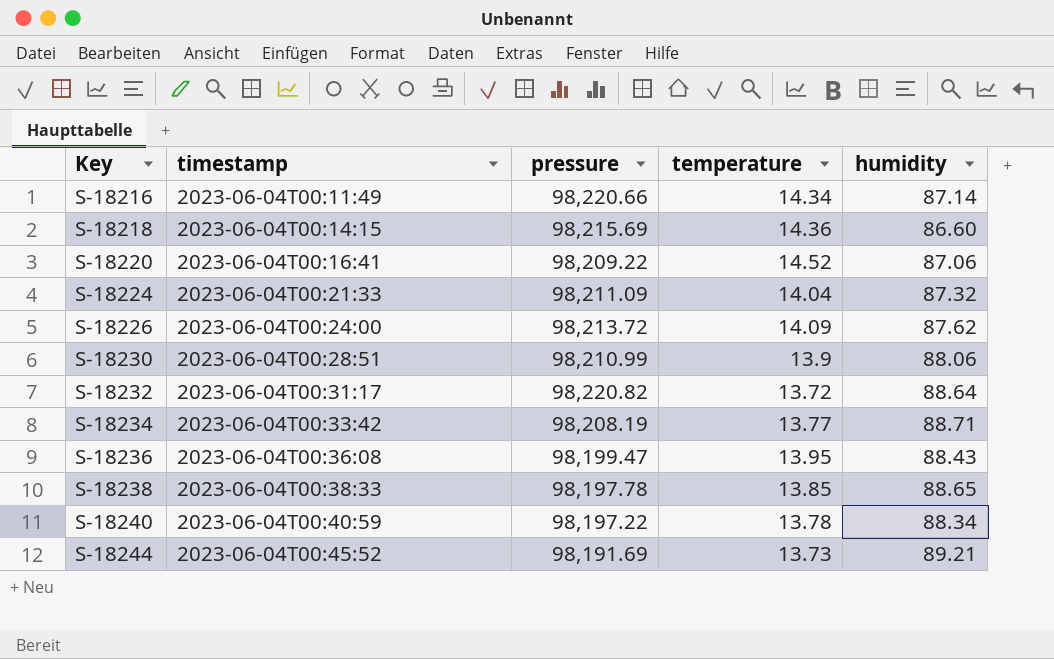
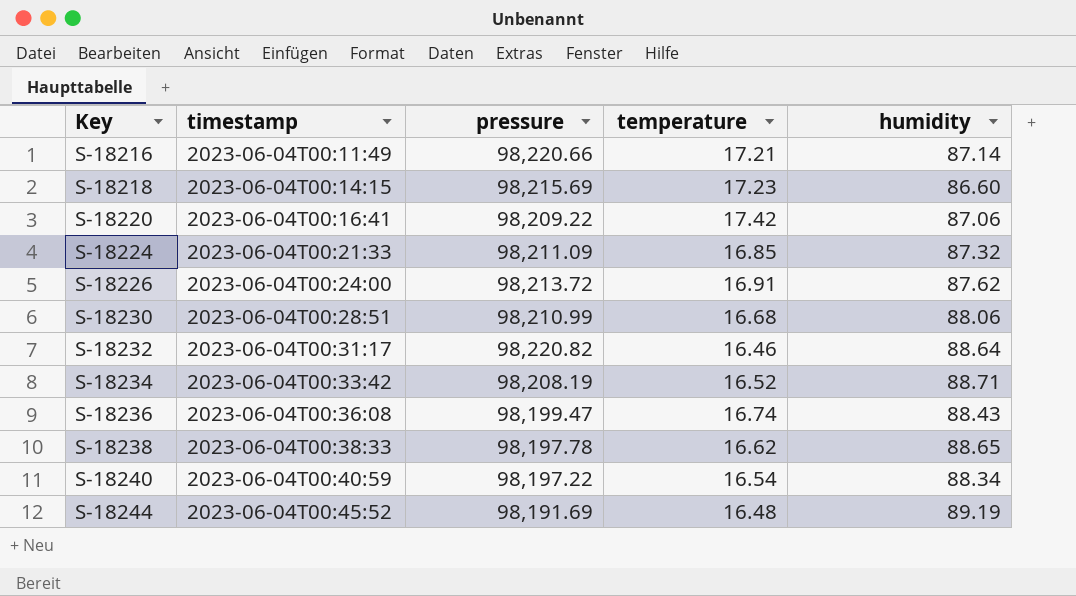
S-18216 | temperature: 14.34 -> 17.21
S-18218 | temperature: 14.36 -> 17.23
S-18220 | temperature: 14.52 -> 17.42
S-18224 | temperature: 14.04 -> 16.85
S-18226 | temperature: 14.09 -> 16.91
S-18230 | temperature: 13.9 -> 16.68
S-18232 | temperature: 13.72 -> 16.46
S-18234 | temperature: 13.77 -> 16.52
S-18236 | temperature: 13.95 -> 16.74
S-18238 | temperature: 13.85 -> 16.62
S-18240 | temperature: 13.78 -> 16.54
S-18244 | temperature: 13.73 -> 16.48
S-18244 | humidity: 89.21 -> 89.19

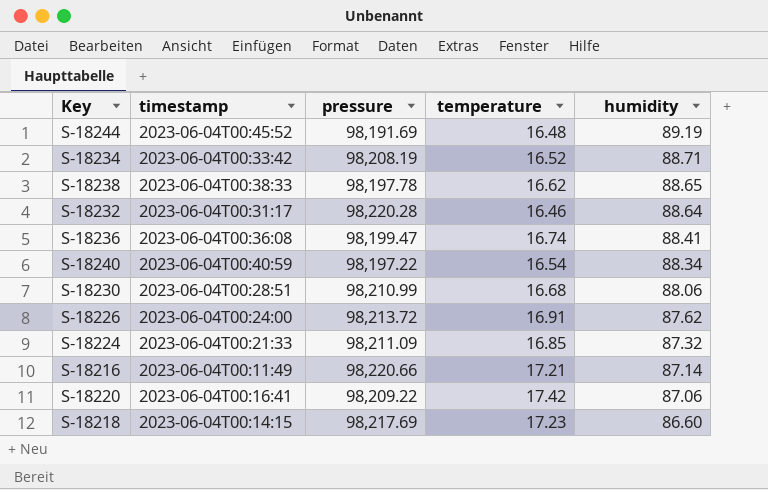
row order: Key ascending -> humidity descending
S-18232 | pressure: 98,220.82 -> 98,220.28
S-18236 | humidity: 88.43 -> 88.41
S-18218 | pressure: 98,215.69 -> 98,217.69

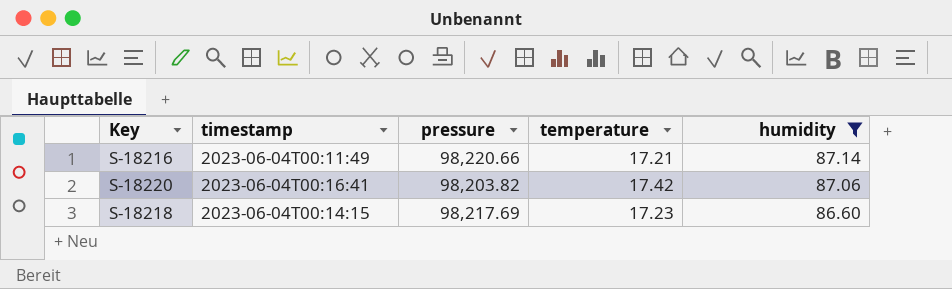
filter: none -> humidity <= 87.14
S-18220 | pressure: 98,209.22 -> 98,203.82

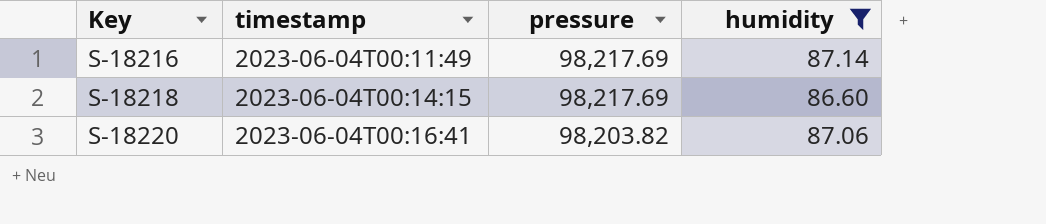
row order: humidity descending -> Key ascending
column temperature | position: 4 -> none
S-18216 | pressure: 98,220.66 -> 98,217.69

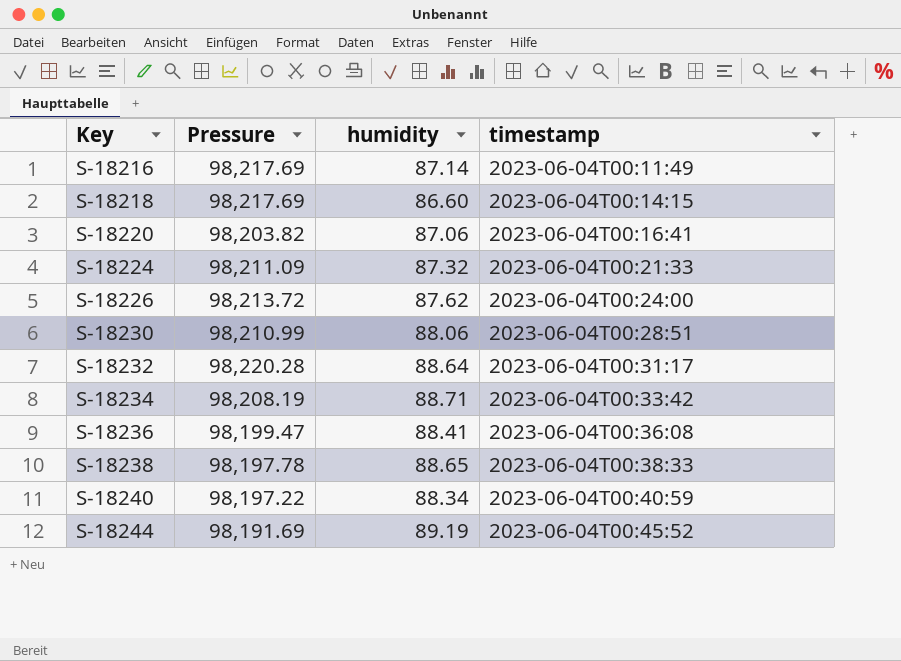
filter: humidity <= 87.14 -> none
column name: pressure -> Pressure
column timestamp | position: 2 -> 4

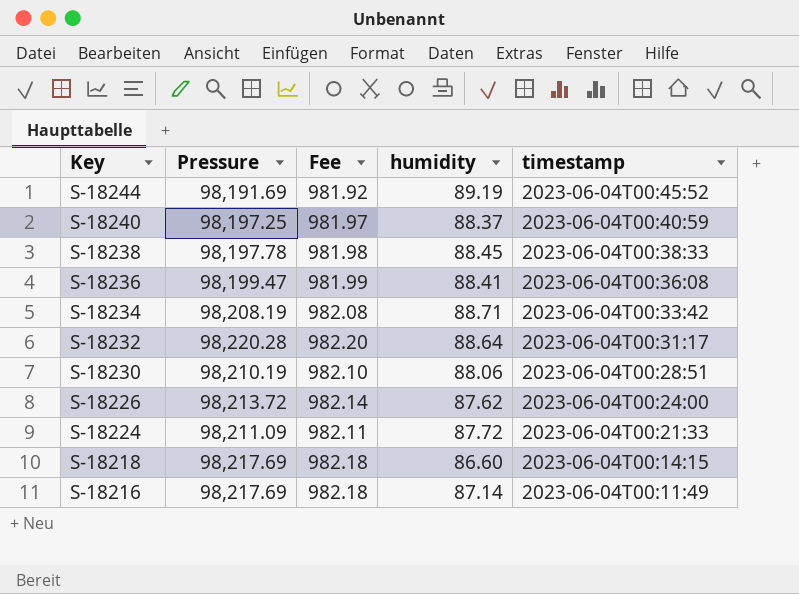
row order: Key ascending -> Key descending
column Fee | formula: none -> [Pressure] * 0.01
row S-18220: 98,203.82 | 87.06 | 2023-06-04T00:16:41 -> none
S-18240 | Pressure: 98,197.22 -> 98,197.25
S-18240 | humidity: 88.34 -> 88.37
S-18238 | humidity: 88.65 -> 88.45
S-18230 | Pressure: 98,210.99 -> 98,210.19
S-18224 | humidity: 87.32 -> 87.72

